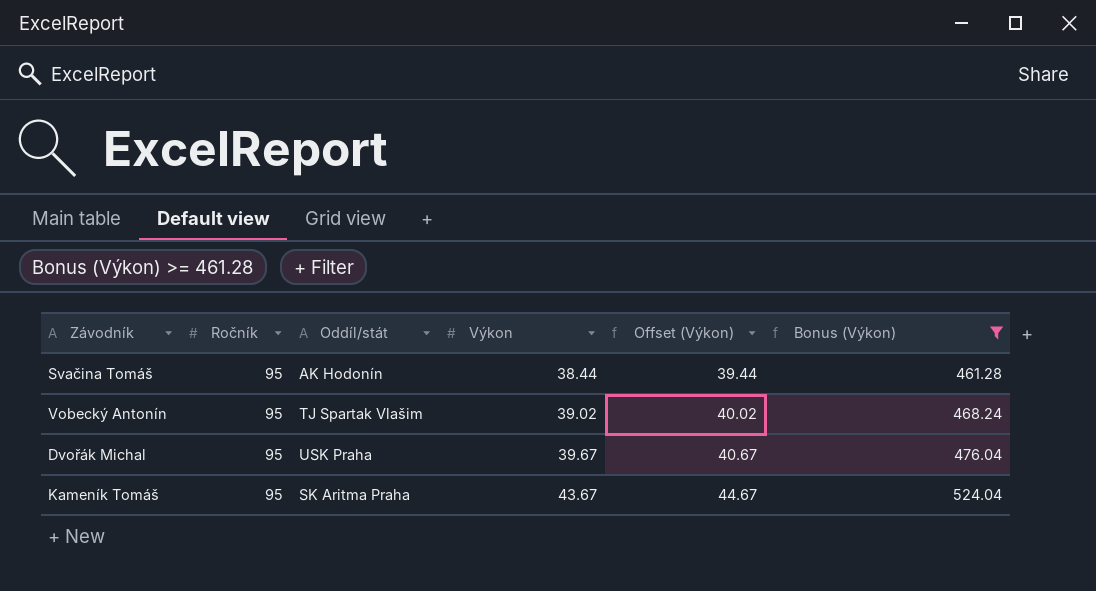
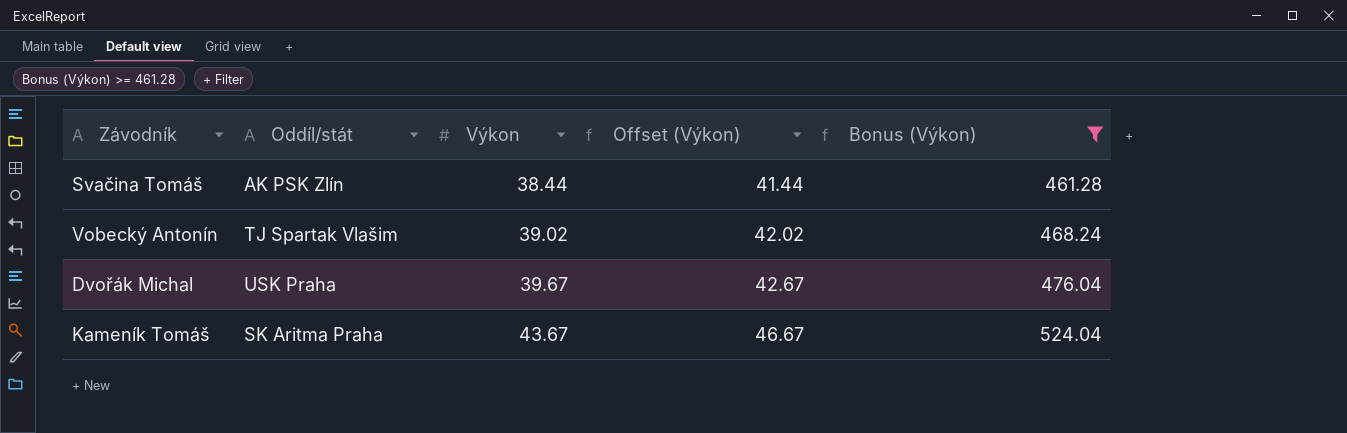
column Ročník | position: 2 -> none
column Offset (Výkon) | formula: [Výkon] + 1 -> [Výkon] + 3
Svačina Tomáš | Oddíl/stát: AK Hodonín -> AK PSK Zlín

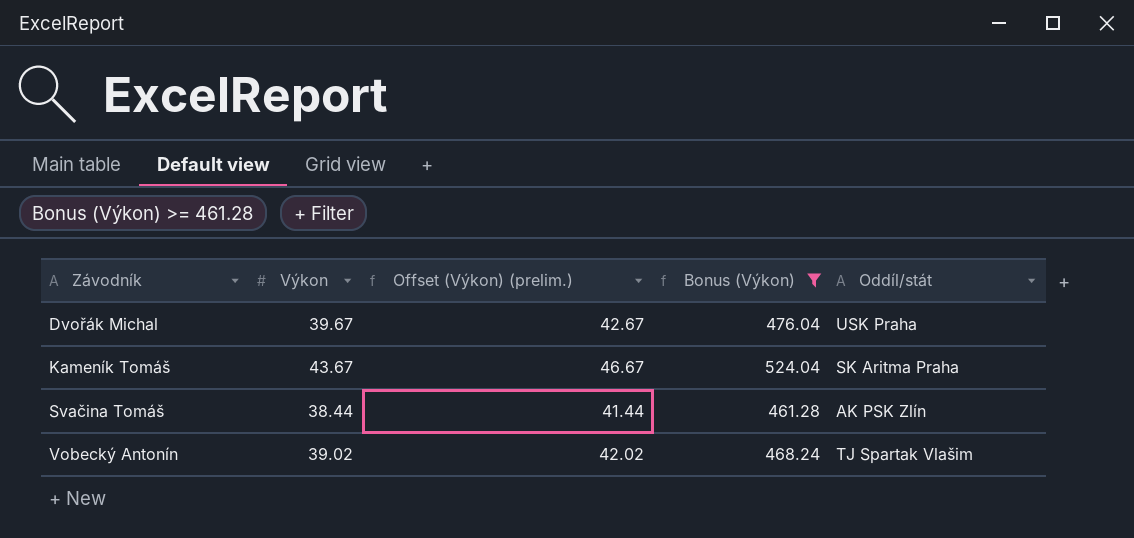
row order: Výkon ascending -> Závodník ascending
column name: Offset (Výkon) -> Offset (Výkon) (prelim.)
column Oddíl/stát | position: 2 -> 5

